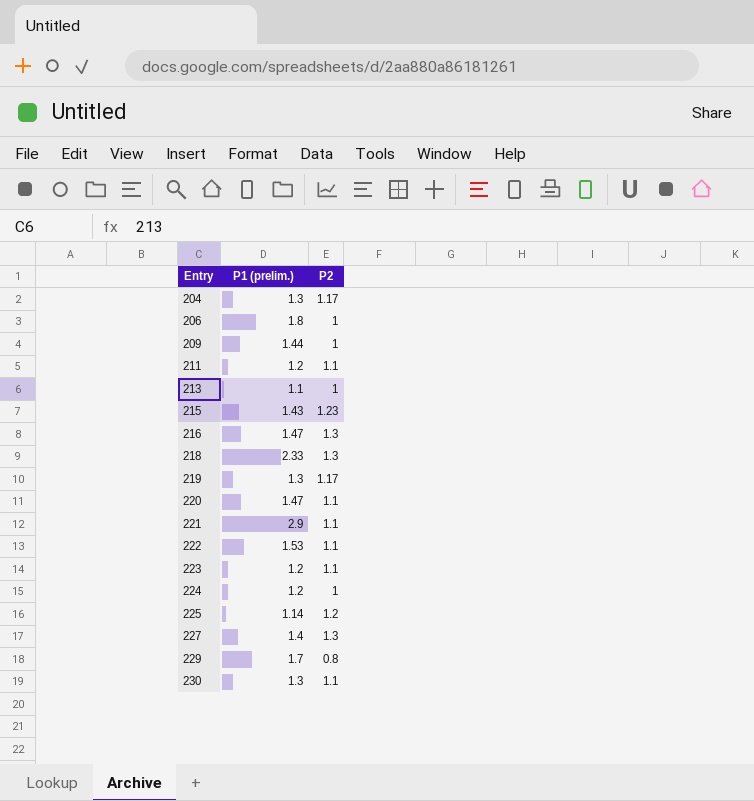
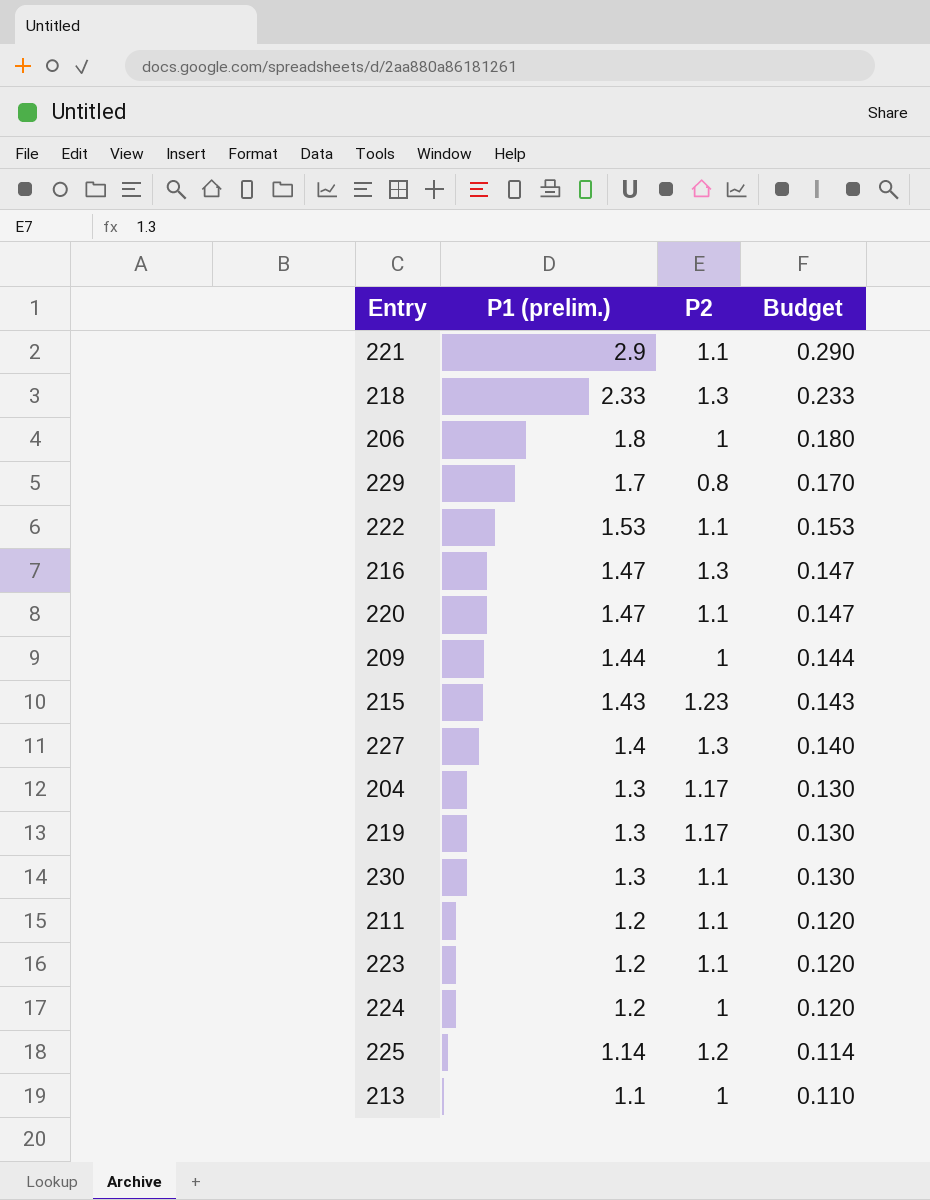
row order: Entry ascending -> P1 (prelim.) descending
column Budget | formula: none -> [P1 (prelim.)] * 0.1

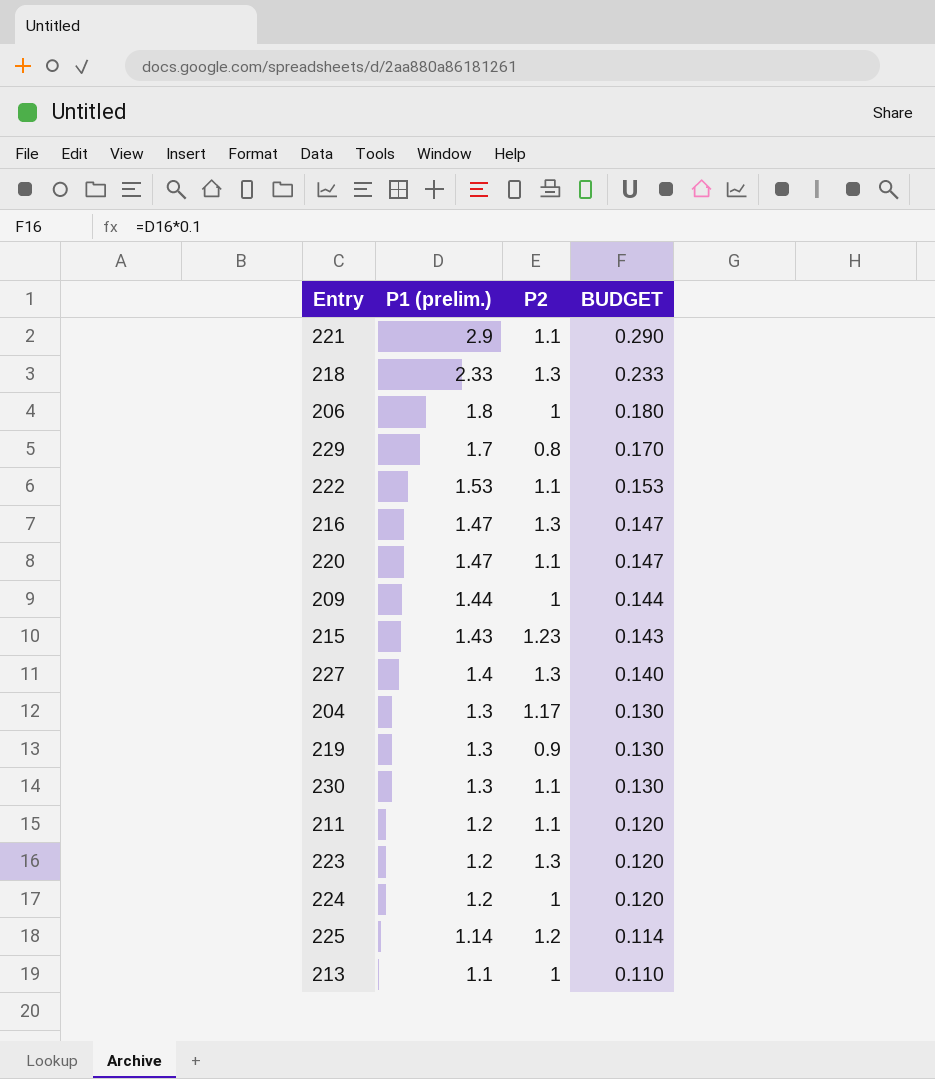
column name: Budget -> BUDGET
219 | P2: 1.17 -> 0.9
223 | P2: 1.1 -> 1.3

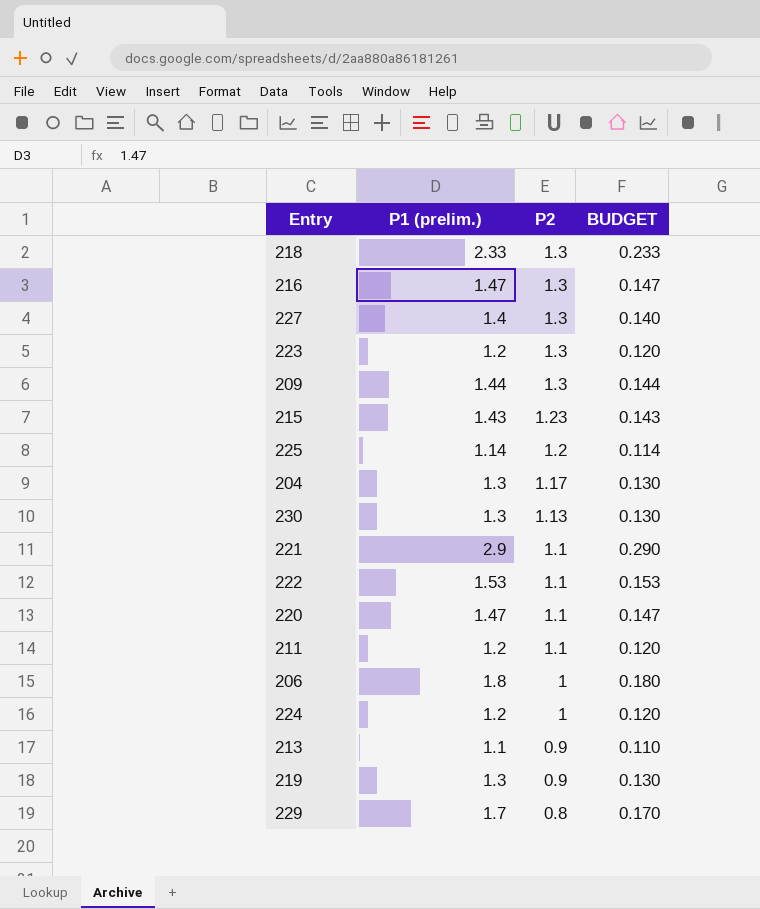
row order: P1 (prelim.) descending -> P2 descending
209 | P2: 1 -> 1.3
230 | P2: 1.1 -> 1.13
213 | P2: 1 -> 0.9

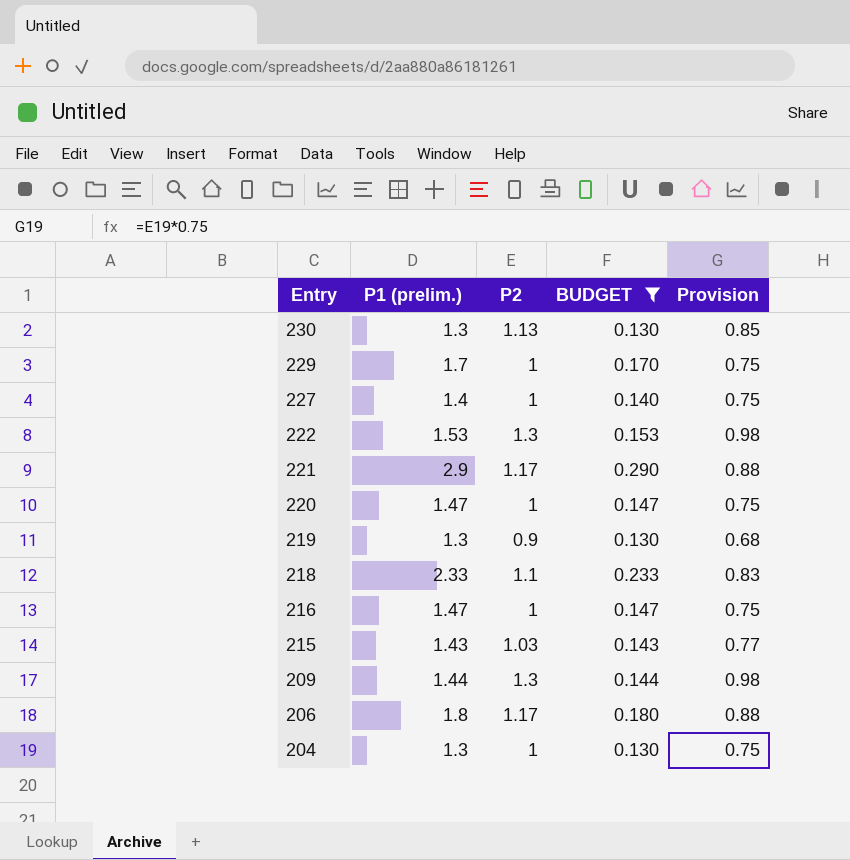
filter: none -> BUDGET >= 0.130
row order: P2 descending -> Entry descending
column Provision | formula: none -> [P2] * 0.75
229 | P2: 0.8 -> 1
227 | P2: 1.3 -> 1
222 | P2: 1.1 -> 1.3
221 | P2: 1.1 -> 1.17
220 | P2: 1.1 -> 1
218 | P2: 1.3 -> 1.1
216 | P2: 1.3 -> 1
215 | P2: 1.23 -> 1.03
206 | P2: 1 -> 1.17
204 | P2: 1.17 -> 1

